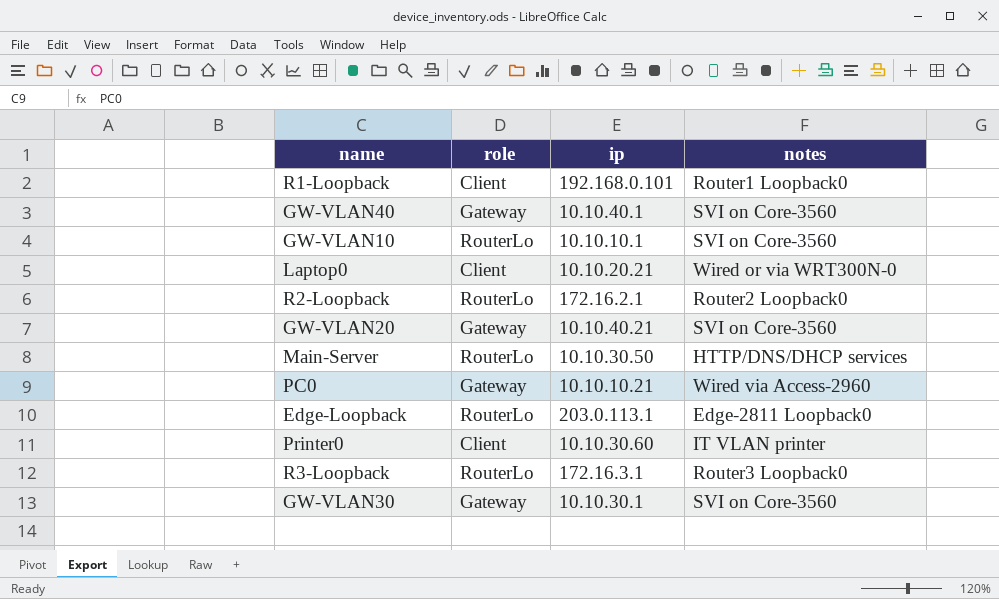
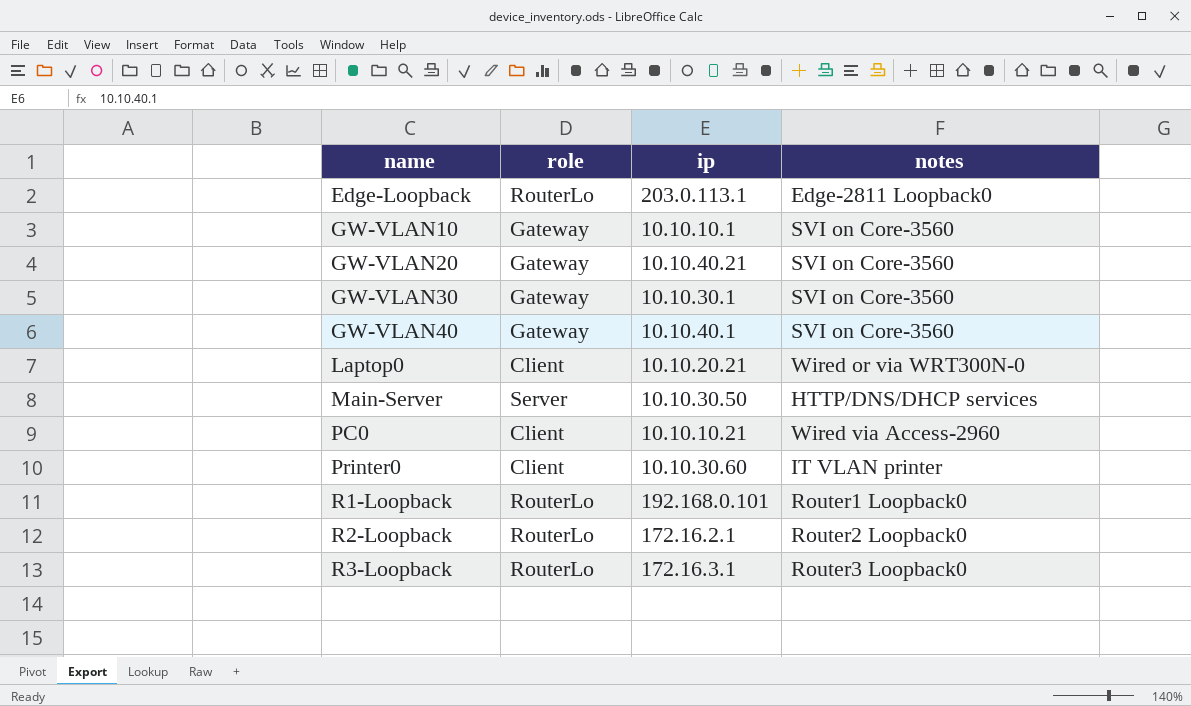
row order: none -> name ascending
GW-VLAN10 | role: RouterLo -> Gateway
Main-Server | role: RouterLo -> Server
PC0 | role: Gateway -> Client
R1-Loopback | role: Client -> RouterLo

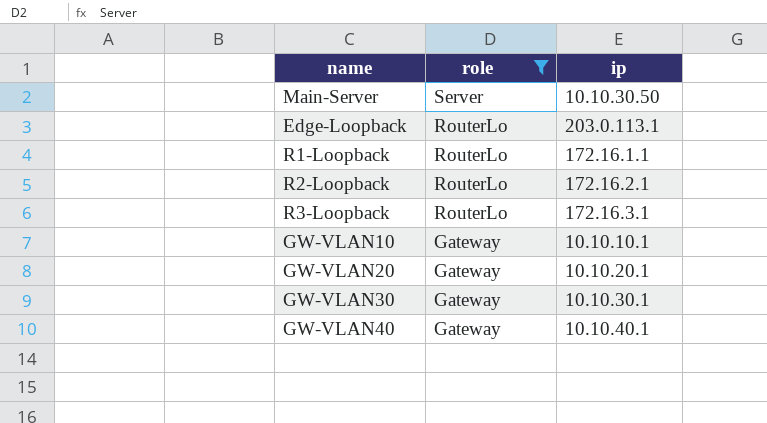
filter: none -> role != Client
row order: name ascending -> role descending
column notes | position: 4 -> none
R1-Loopback | ip: 192.168.0.101 -> 172.16.1.1
GW-VLAN20 | ip: 10.10.40.21 -> 10.10.20.1

